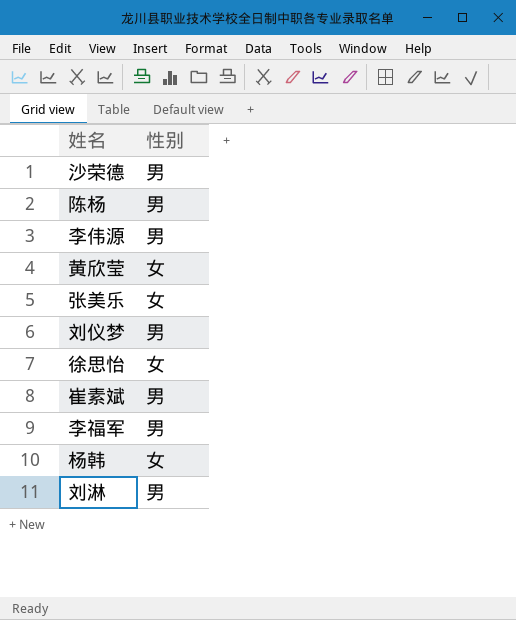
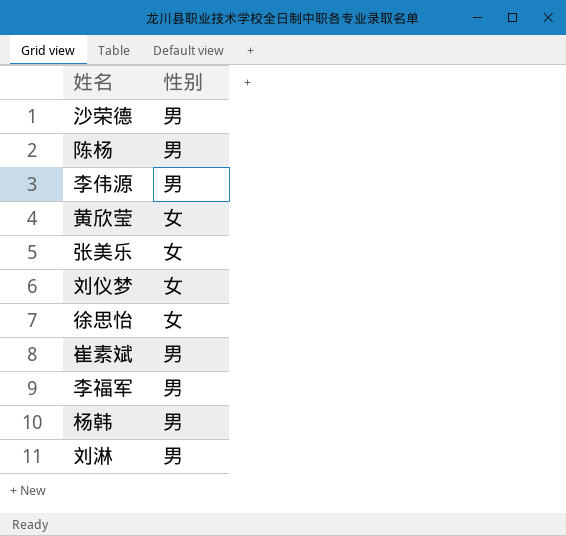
刘仪梦 | 性别: 男 -> 女
杨韩 | 性别: 女 -> 男

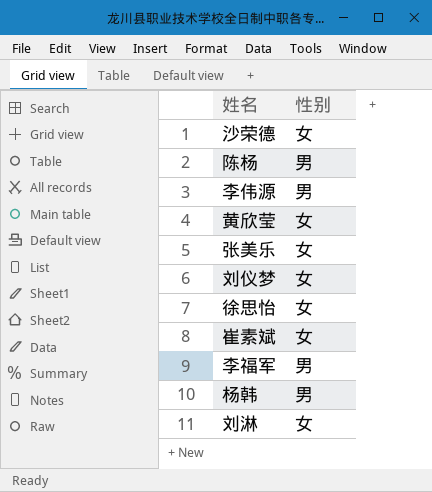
沙荣德 | 性别: 男 -> 女
崔素斌 | 性别: 男 -> 女
刘淋 | 性别: 男 -> 女

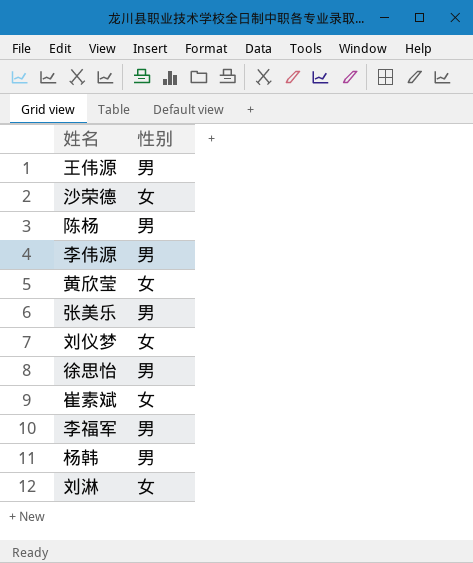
row 王伟源: none -> 男
张美乐 | 性别: 女 -> 男
徐思怡 | 性别: 女 -> 男

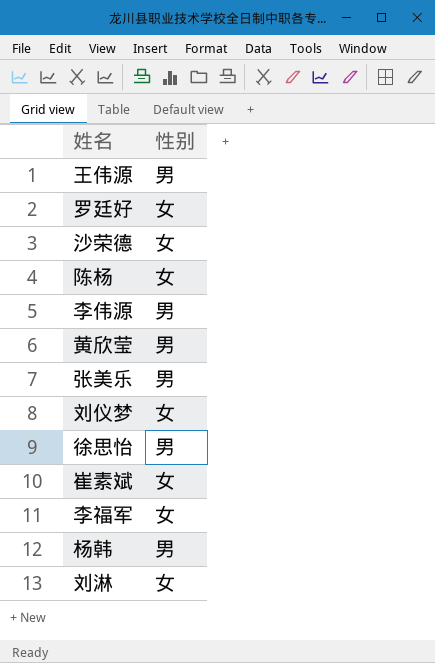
row 罗廷好: none -> 女
陈杨 | 性别: 男 -> 女
黄欣莹 | 性别: 女 -> 男
李福军 | 性别: 男 -> 女

